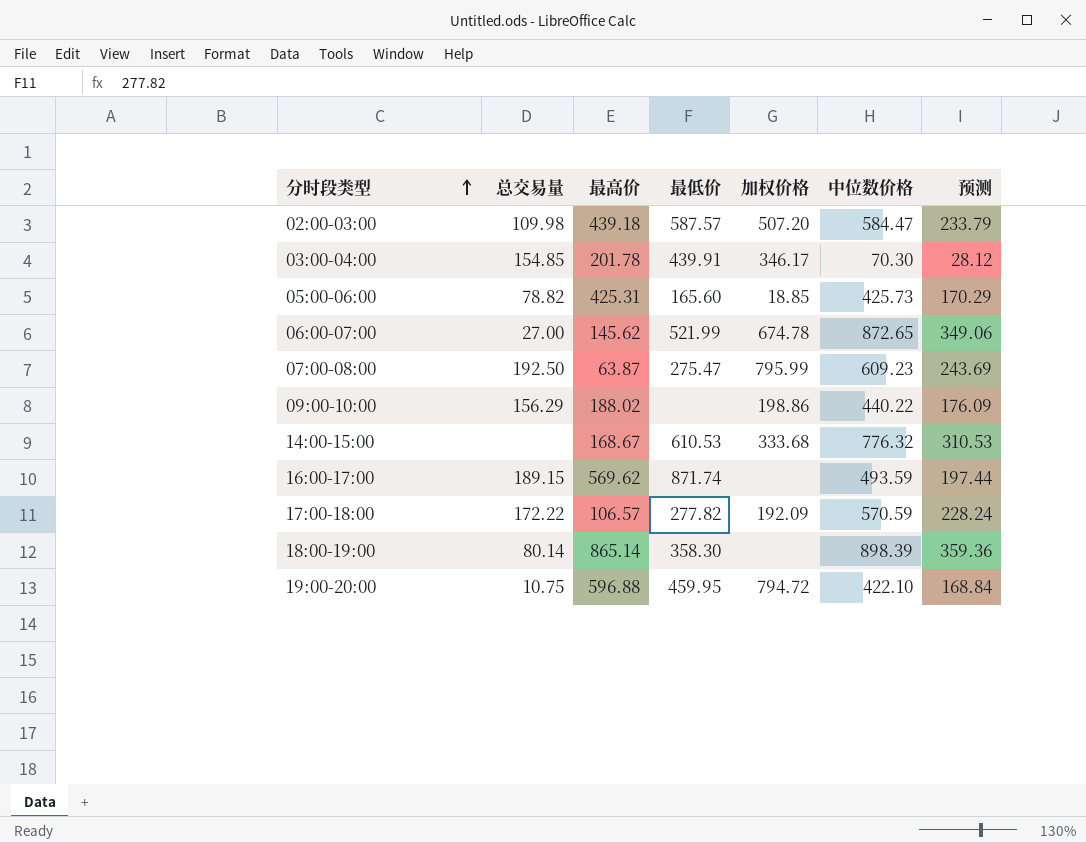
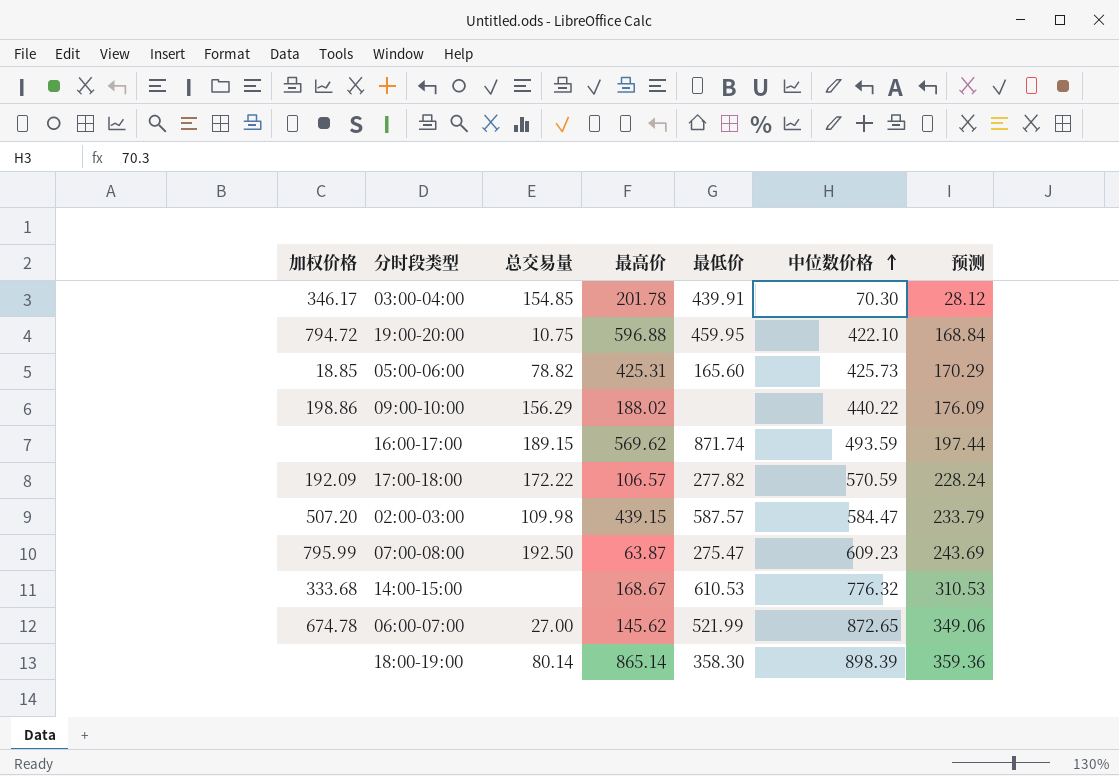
row order: 分时段类型 ascending -> 中位数价格 ascending
column 加权价格 | position: 5 -> 1
02:00-03:00 | 最高价: 439.18 -> 439.15

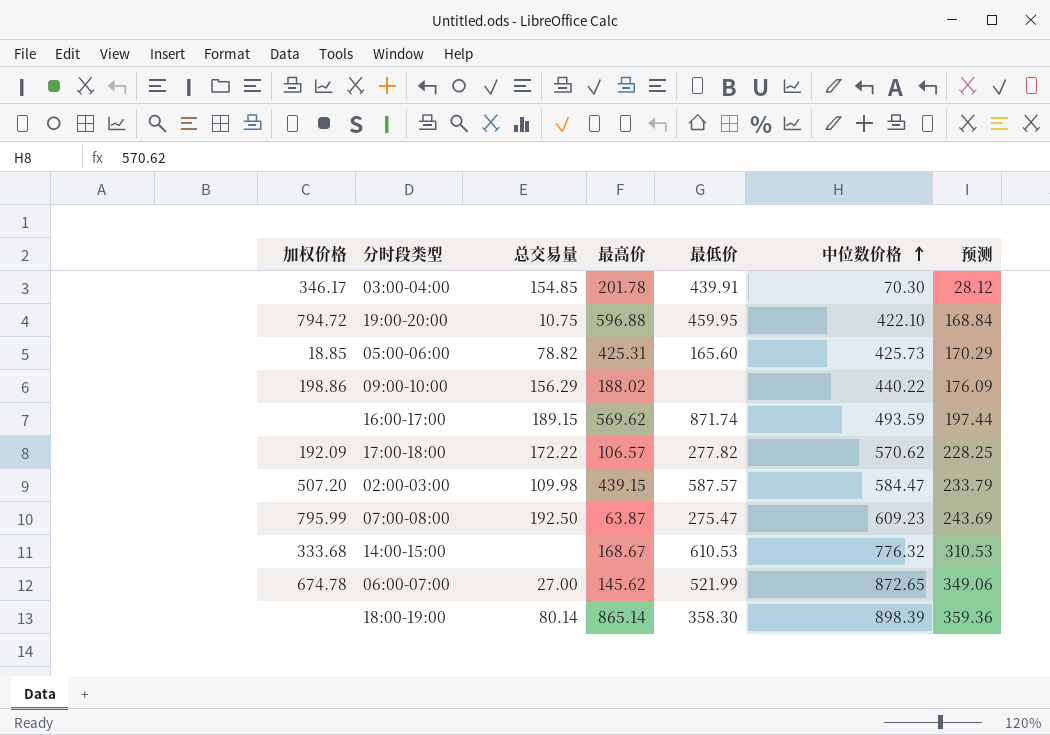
17:00-18:00 | 中位数价格: 570.59 -> 570.62
17:00-18:00 | 预测: 228.24 -> 228.25

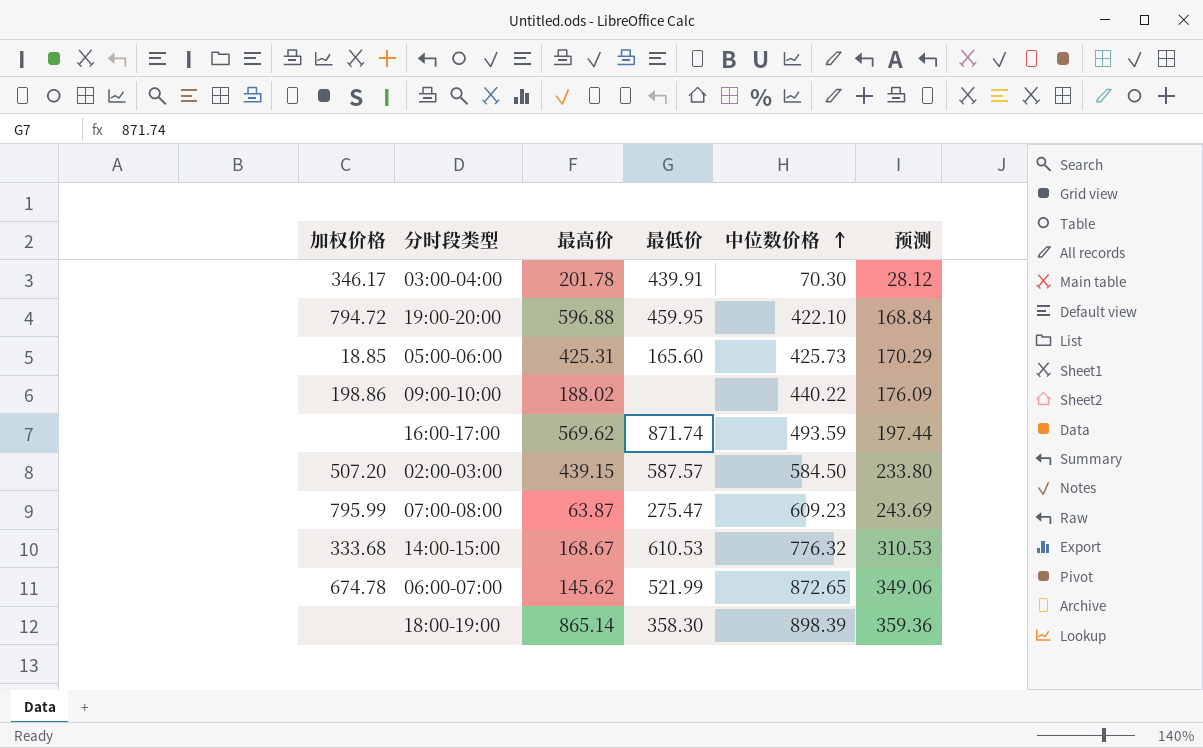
column 总交易量 | position: 3 -> none
row 17:00-18:00: 192.09 | 172.22 | 106.57 | 277.82 | 570.62 | 228.25 -> none
02:00-03:00 | 中位数价格: 584.47 -> 584.50
02:00-03:00 | 预测: 233.79 -> 233.80

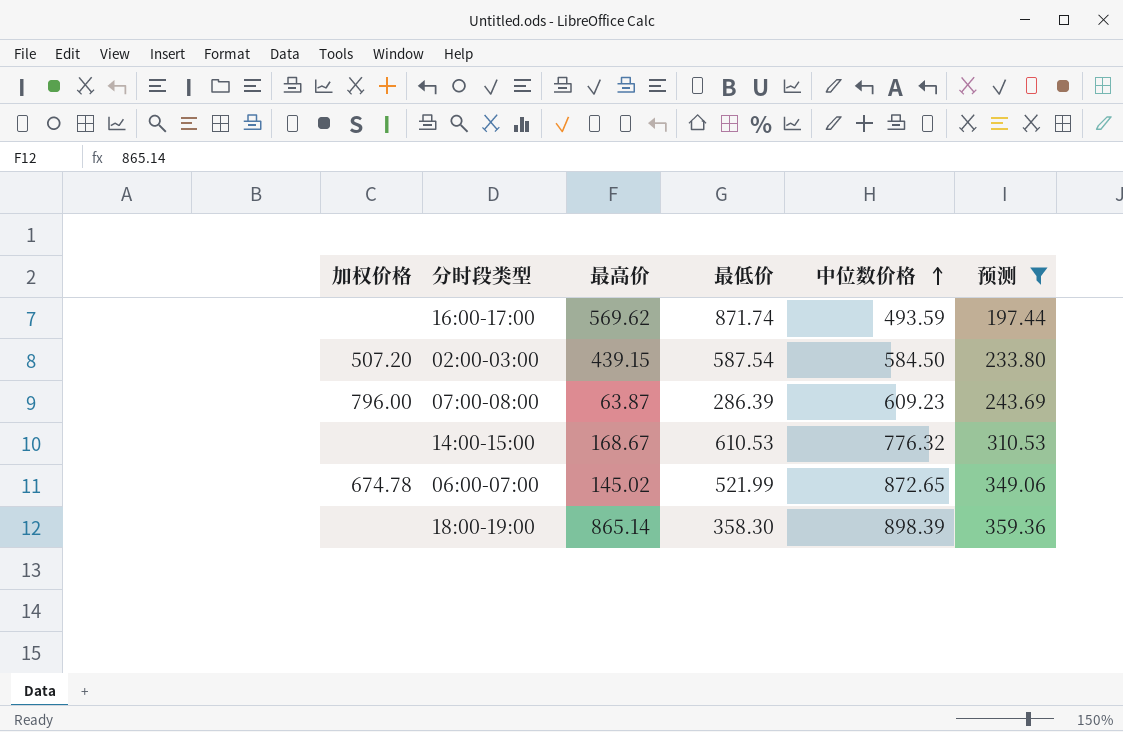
filter: none -> 预测 >= 197.44
02:00-03:00 | 最低价: 587.57 -> 587.54
07:00-08:00 | 加权价格: 795.99 -> 796.00
07:00-08:00 | 最低价: 275.47 -> 286.39
14:00-15:00 | 加权价格: 333.68 -> none
06:00-07:00 | 最高价: 145.62 -> 145.02

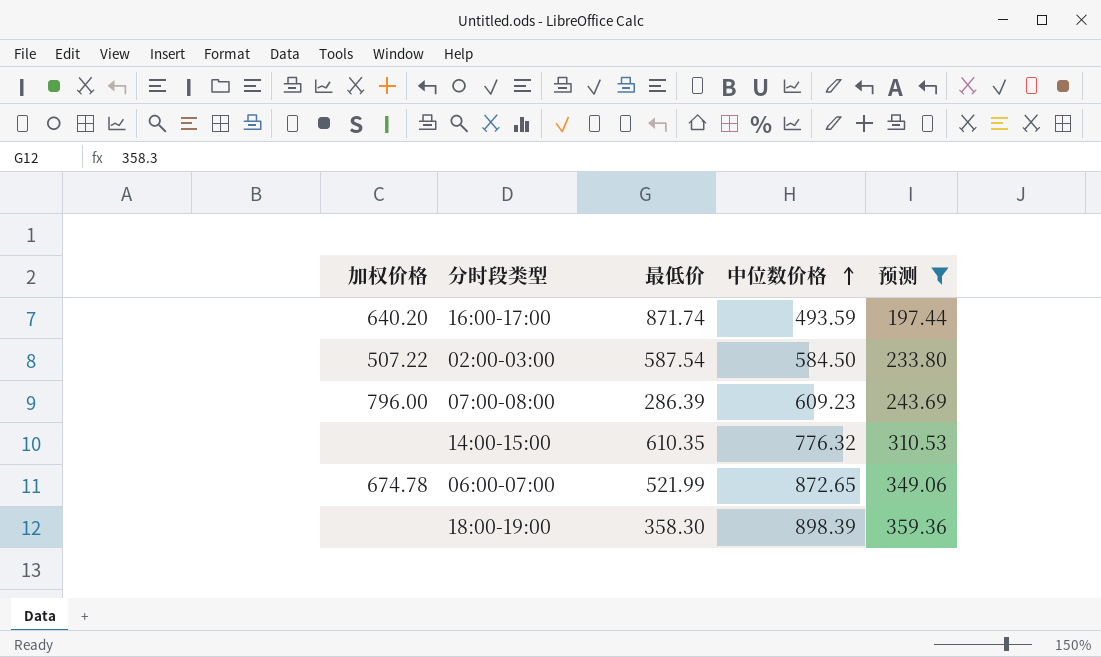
column 最高价 | position: 3 -> none
16:00-17:00 | 加权价格: none -> 640.20
02:00-03:00 | 加权价格: 507.20 -> 507.22
14:00-15:00 | 最低价: 610.53 -> 610.35

